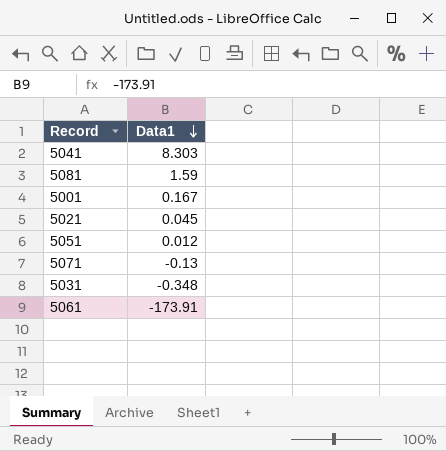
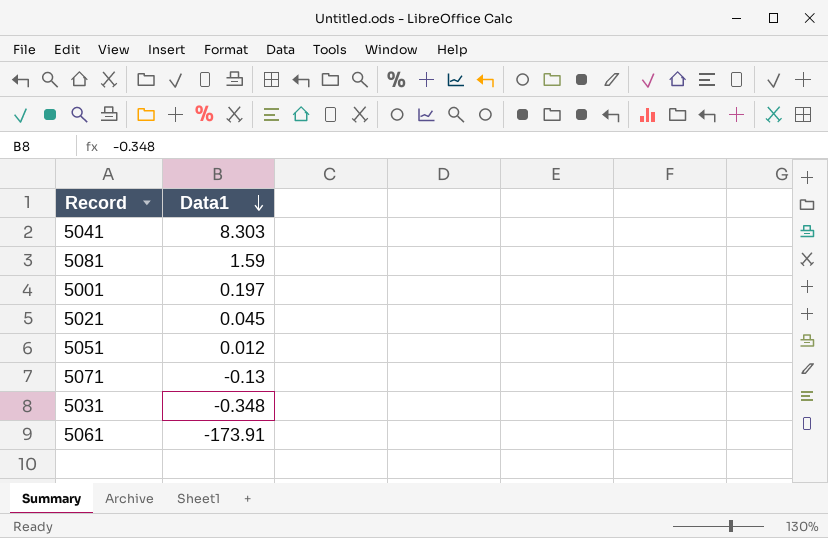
5001 | Data1: 0.167 -> 0.197

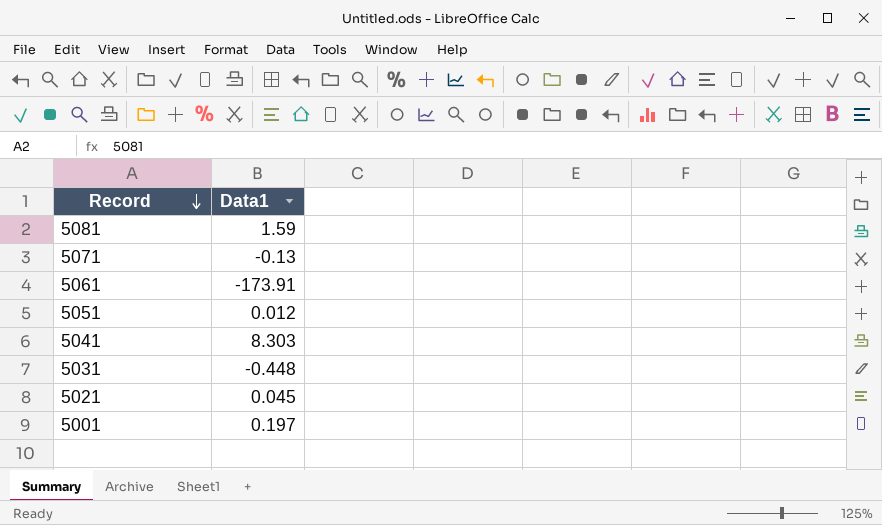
row order: Data1 descending -> Record descending
5031 | Data1: -0.348 -> -0.448

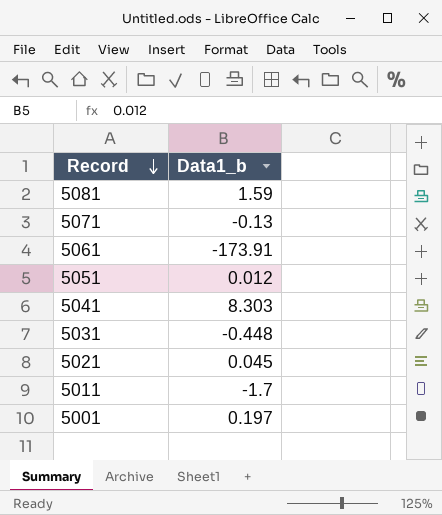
column name: Data1 -> Data1_b
row 5011: none -> -1.7

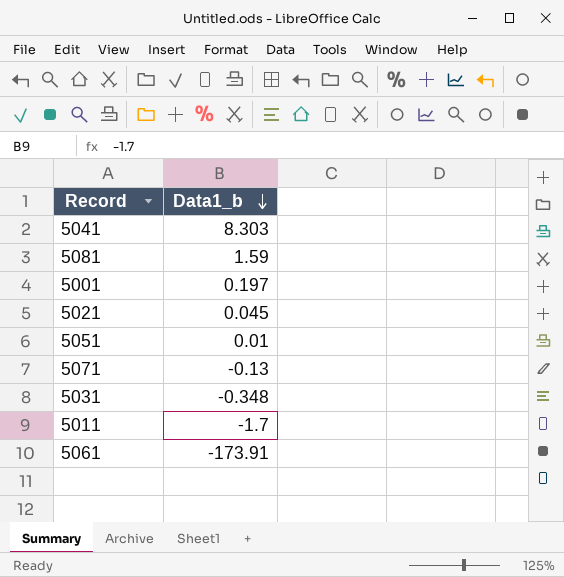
row order: Record descending -> Data1_b descending
5051 | Data1_b: 0.012 -> 0.01
5031 | Data1_b: -0.448 -> -0.348

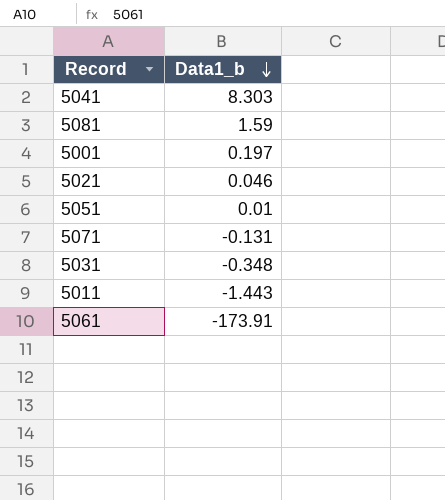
5021 | Data1_b: 0.045 -> 0.046
5071 | Data1_b: -0.13 -> -0.131
5011 | Data1_b: -1.7 -> -1.443

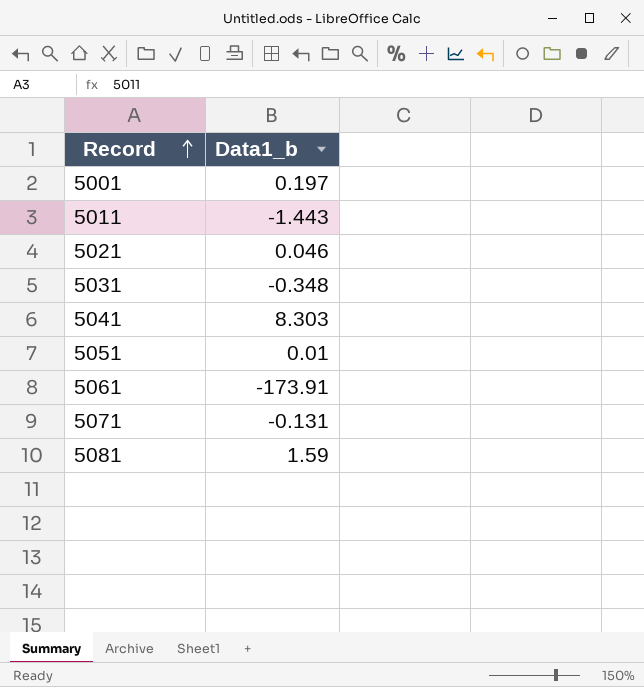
row order: Data1_b descending -> Record ascending

